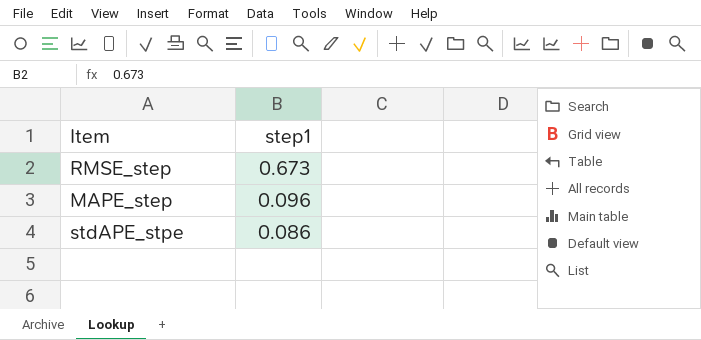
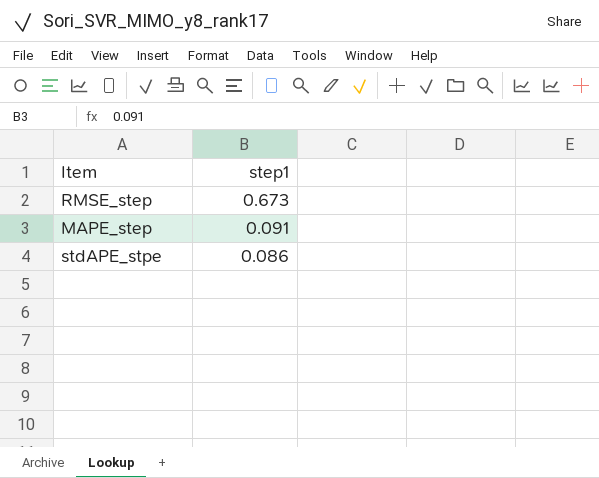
MAPE_step | step1: 0.096 -> 0.091

